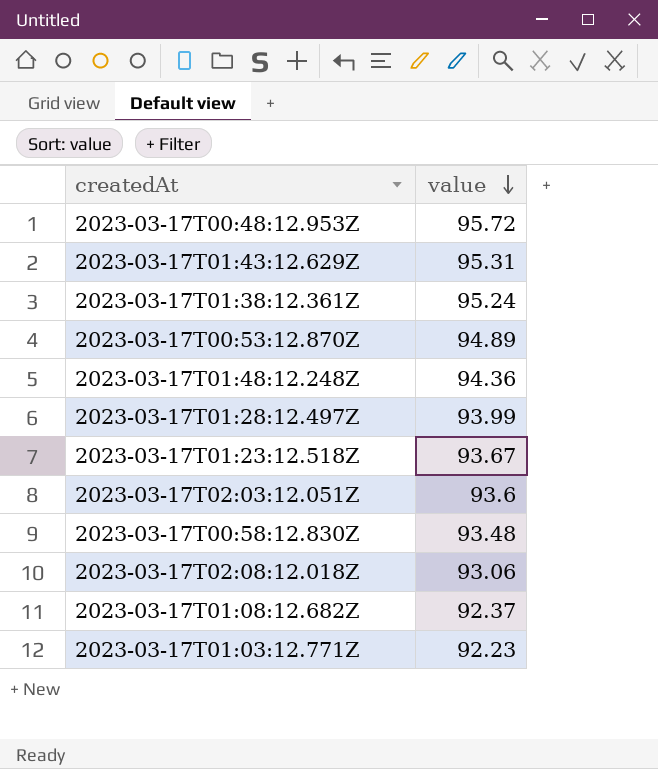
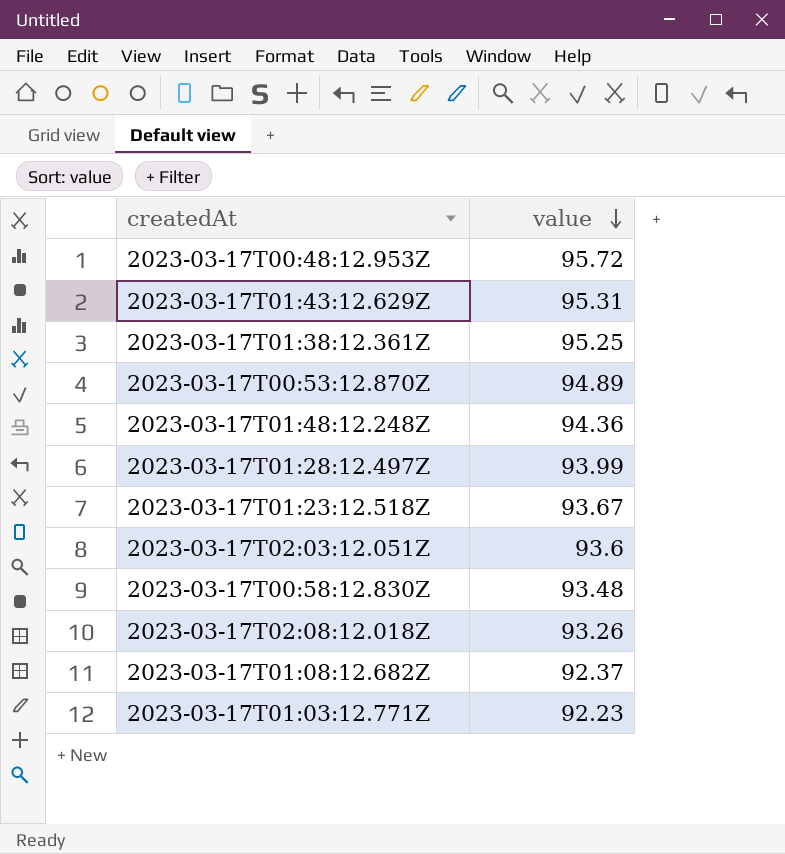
2023-03-17T01:38:12.361Z | value: 95.24 -> 95.25
2023-03-17T02:08:12.018Z | value: 93.06 -> 93.26

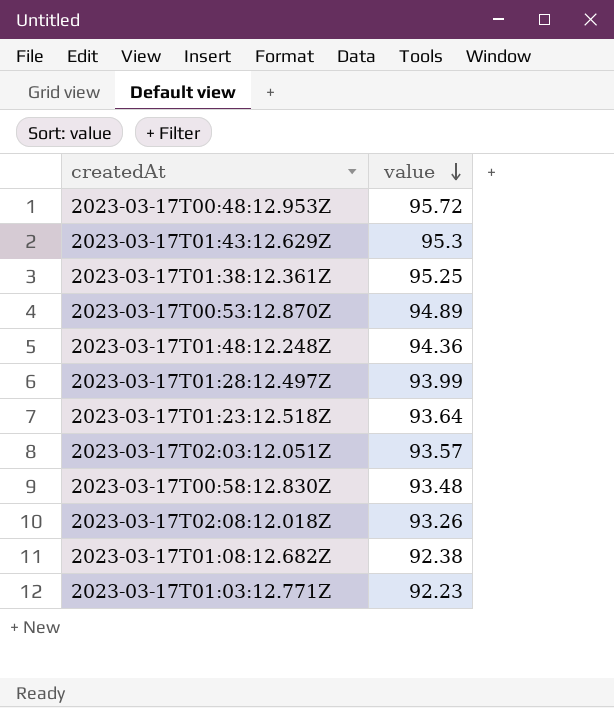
2023-03-17T01:43:12.629Z | value: 95.31 -> 95.3
2023-03-17T01:23:12.518Z | value: 93.67 -> 93.64
2023-03-17T02:03:12.051Z | value: 93.6 -> 93.57
2023-03-17T01:08:12.682Z | value: 92.37 -> 92.38

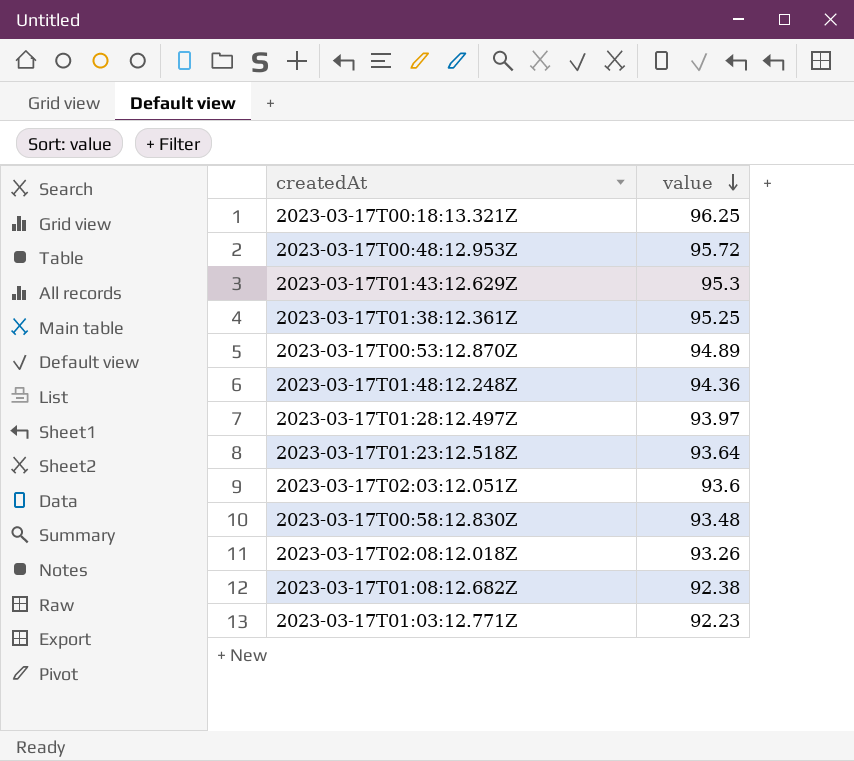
row 2023-03-17T00:18:13.321Z: none -> 96.25
2023-03-17T01:28:12.497Z | value: 93.99 -> 93.97
2023-03-17T02:03:12.051Z | value: 93.57 -> 93.6

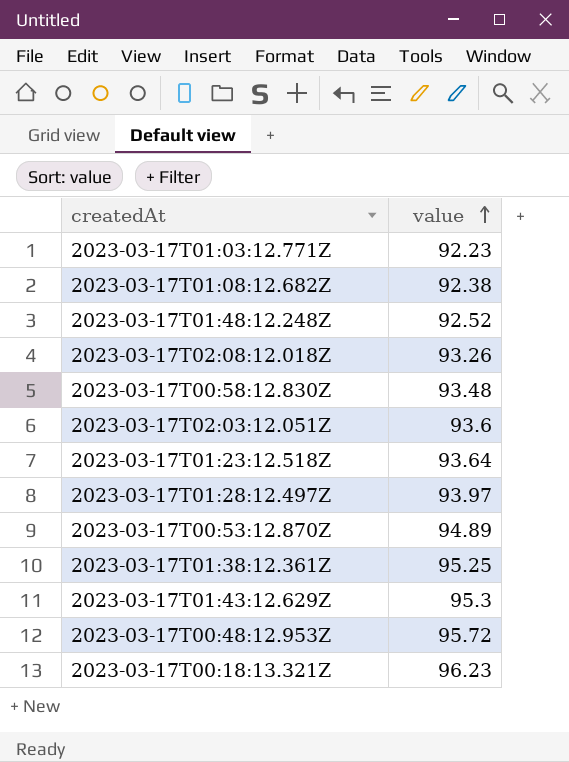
row order: value descending -> value ascending
2023-03-17T01:48:12.248Z | value: 94.36 -> 92.52
2023-03-17T00:18:13.321Z | value: 96.25 -> 96.23

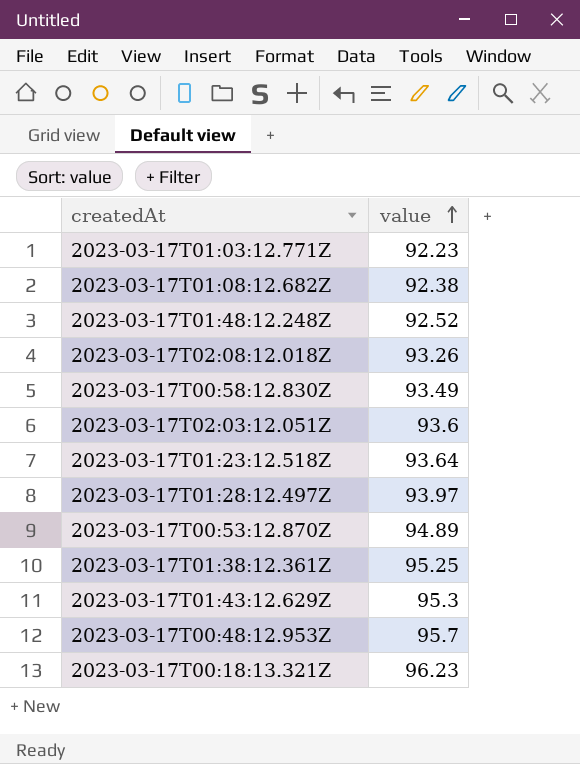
2023-03-17T00:58:12.830Z | value: 93.48 -> 93.49
2023-03-17T00:48:12.953Z | value: 95.72 -> 95.7

